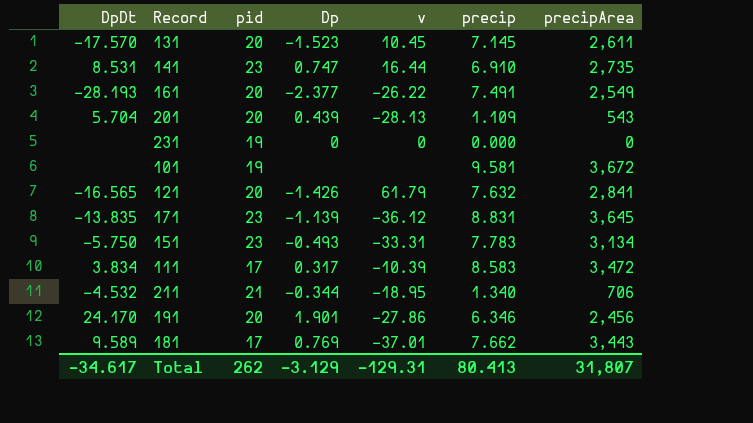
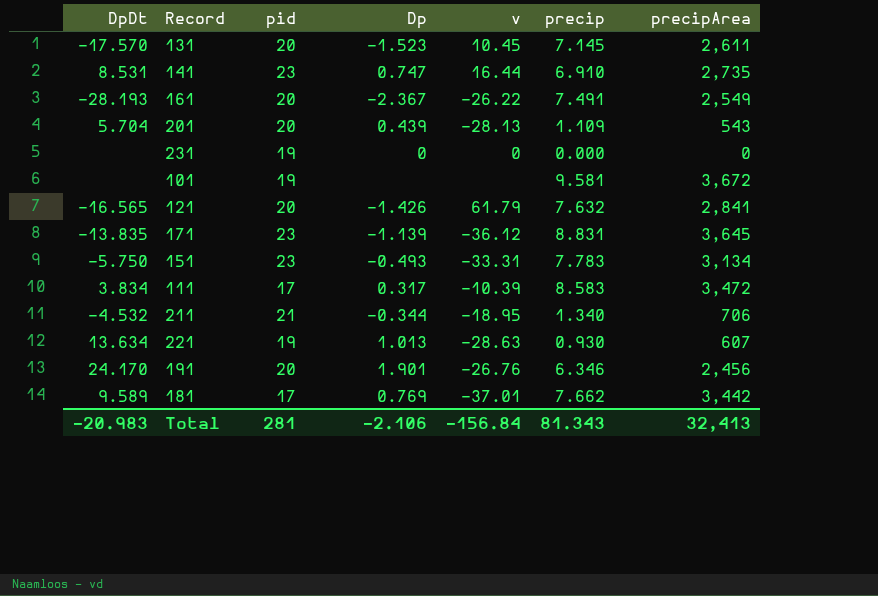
161 | Dp: -2.377 -> -2.367
row 221: none -> 13.634 | 19 | 1.013 | -28.63 | 0.930 | 607
191 | v: -27.86 -> -26.76
181 | precipArea: 3,443 -> 3,442
Total | DpDt: -34.617 -> -20.983
Total | pid: 262 -> 281
Total | Dp: -3.129 -> -2.106
Total | v: -129.31 -> -156.84
Total | precip: 80.413 -> 81.343
Total | precipArea: 31,807 -> 32,413

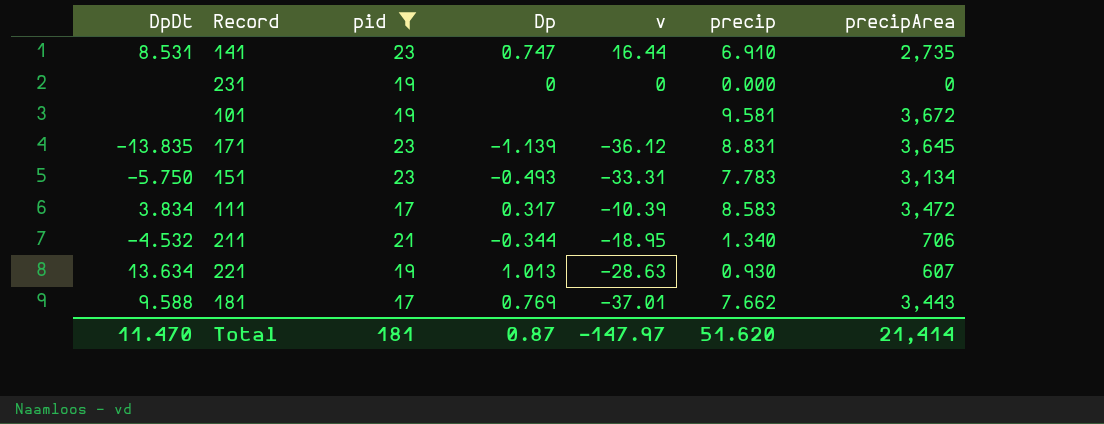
filter: none -> pid != 20
181 | DpDt: 9.589 -> 9.588
181 | precipArea: 3,442 -> 3,443
Total | DpDt: -20.983 -> 11.470
Total | pid: 281 -> 181
Total | Dp: -2.106 -> 0.87
Total | v: -156.84 -> -147.97
Total | precip: 81.343 -> 51.620
Total | precipArea: 32,413 -> 21,414

